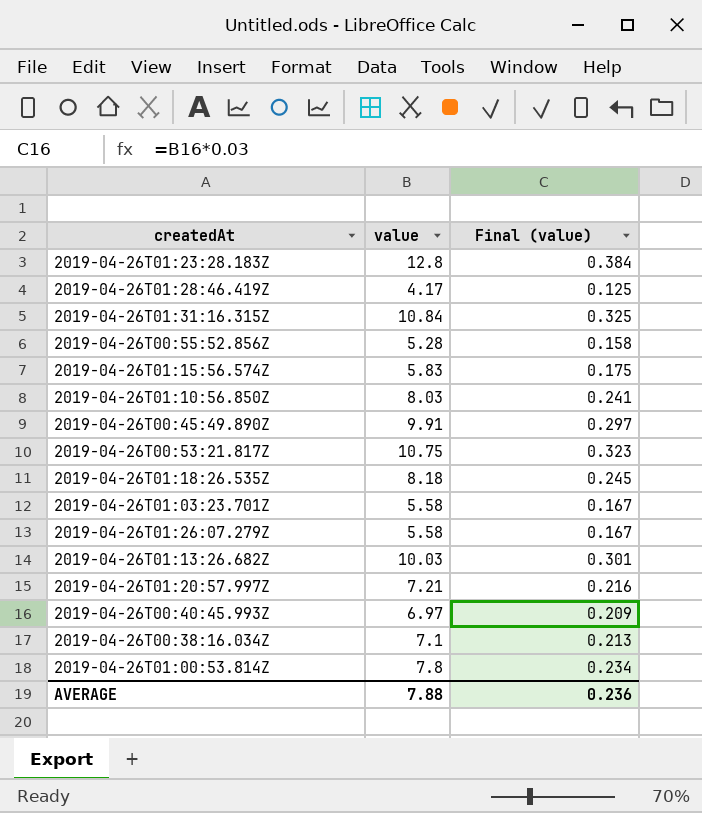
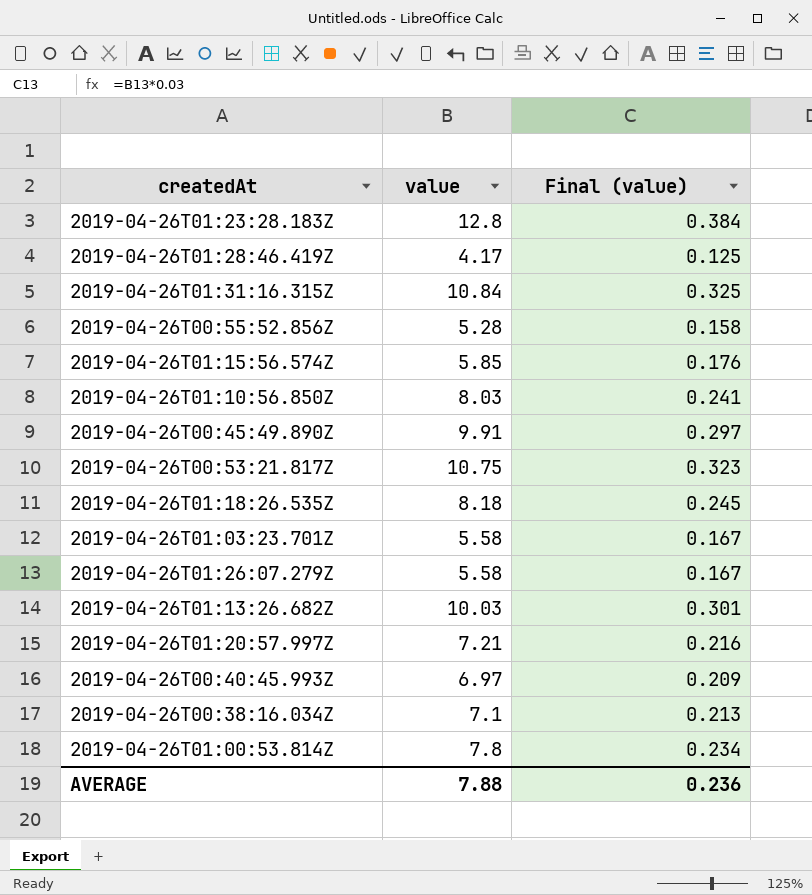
2019-04-26T01:15:56.574Z | value: 5.83 -> 5.85
2019-04-26T01:15:56.574Z | Final (value): 0.175 -> 0.176

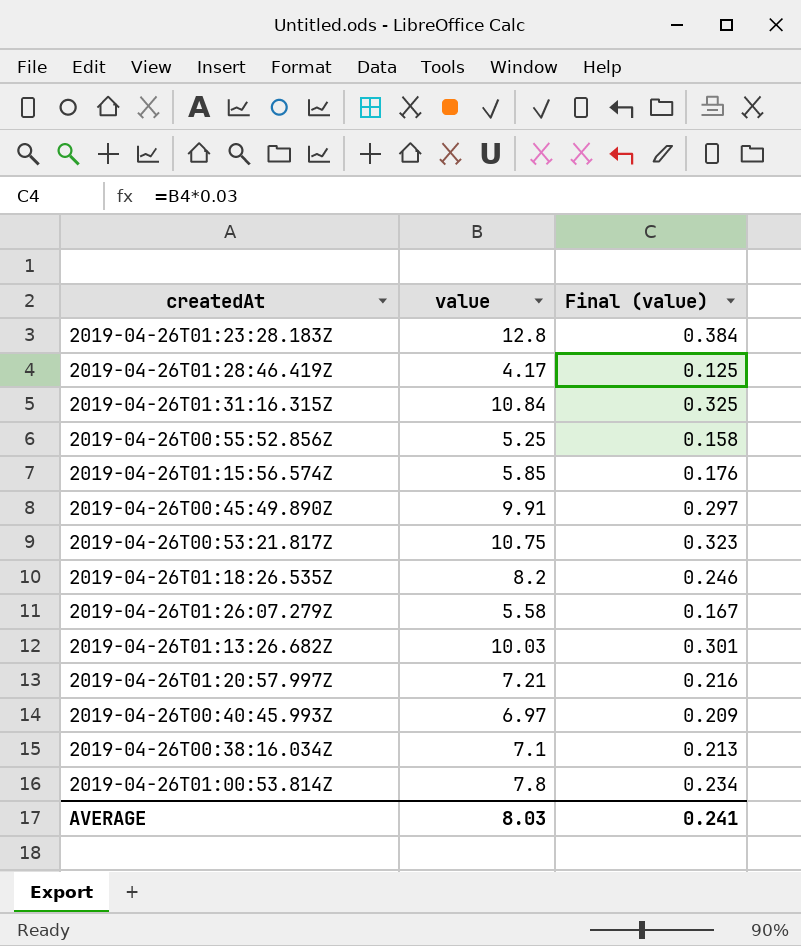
row 2019-04-26T01:10:56.850Z: 8.03 | 0.241 -> none
row 2019-04-26T01:03:23.701Z: 5.58 | 0.167 -> none
2019-04-26T00:55:52.856Z | value: 5.28 -> 5.25
2019-04-26T01:18:26.535Z | value: 8.18 -> 8.2
2019-04-26T01:18:26.535Z | Final (value): 0.245 -> 0.246
AVERAGE | value: 7.88 -> 8.03
AVERAGE | Final (value): 0.236 -> 0.241

